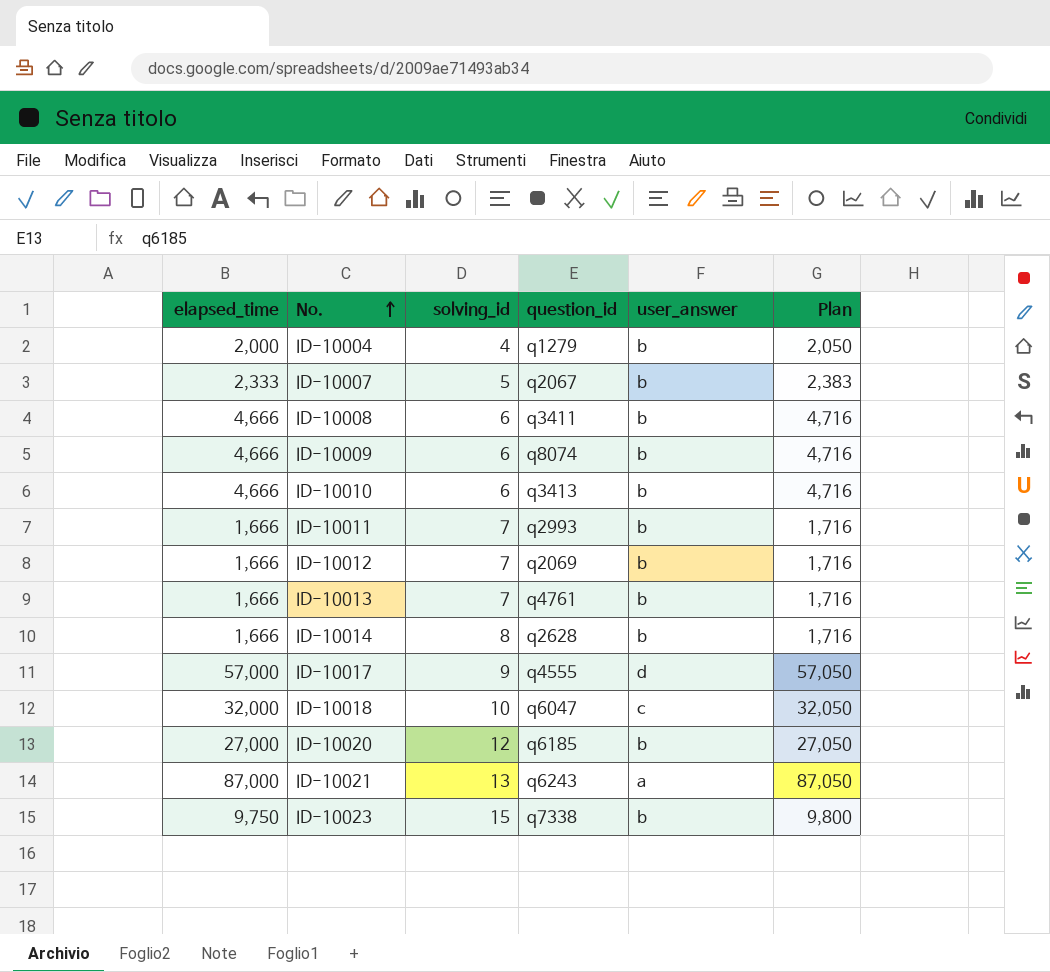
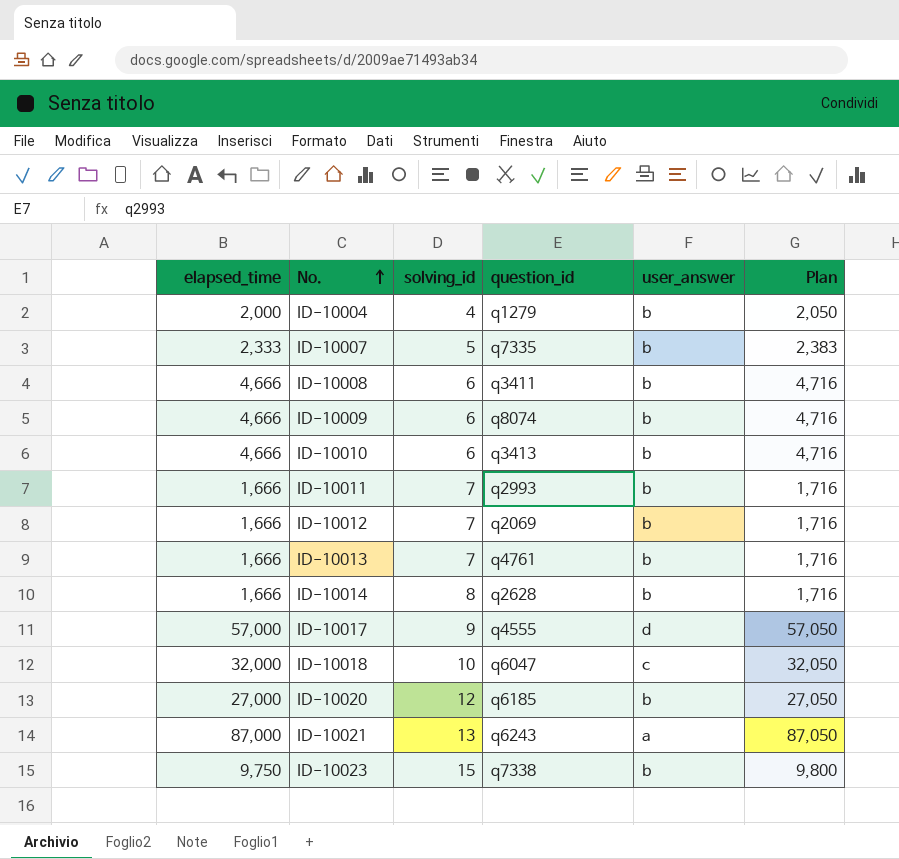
ID-10007 | question_id: q2067 -> q7335

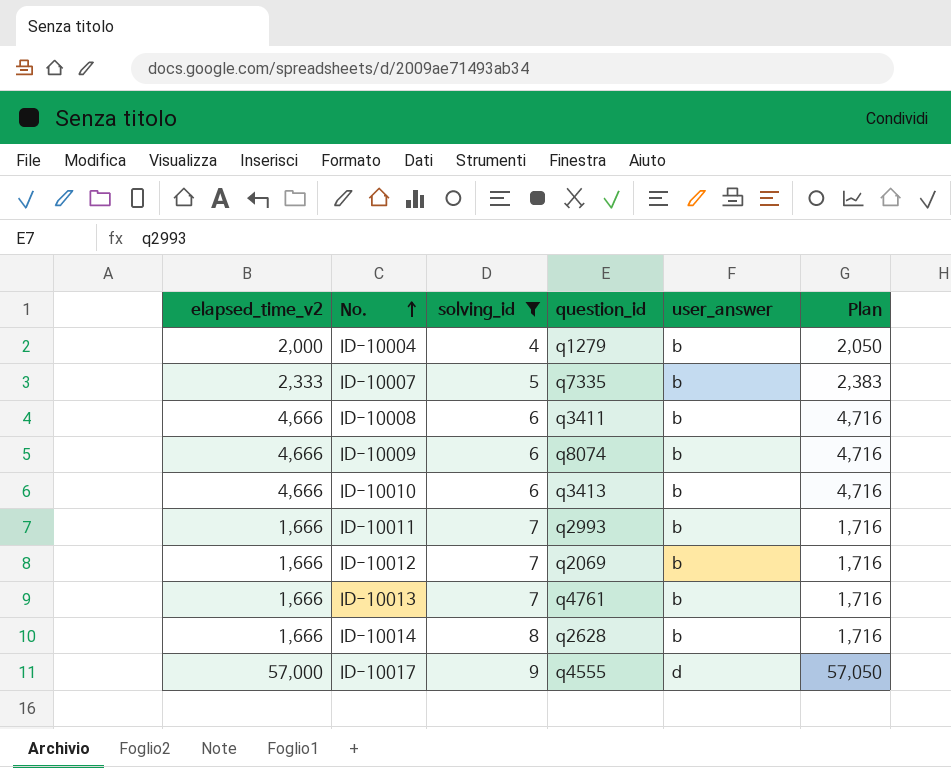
filter: none -> solving_id <= 9
column name: elapsed_time -> elapsed_time_v2

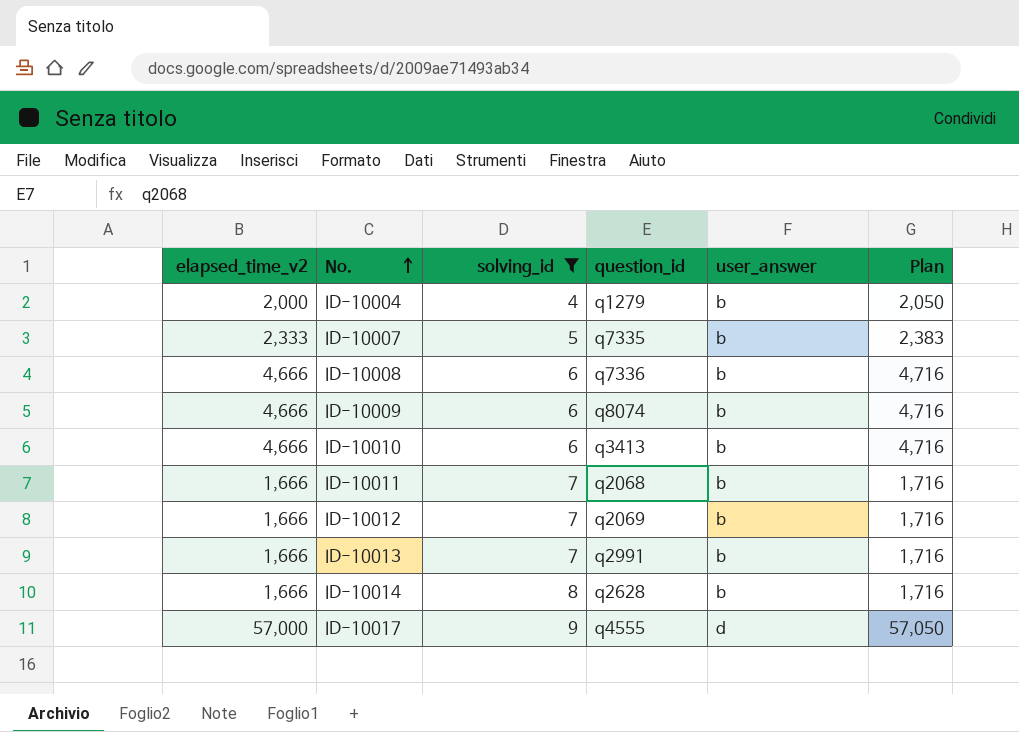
ID-10008 | question_id: q3411 -> q7336
ID-10011 | question_id: q2993 -> q2068
ID-10013 | question_id: q4761 -> q2991

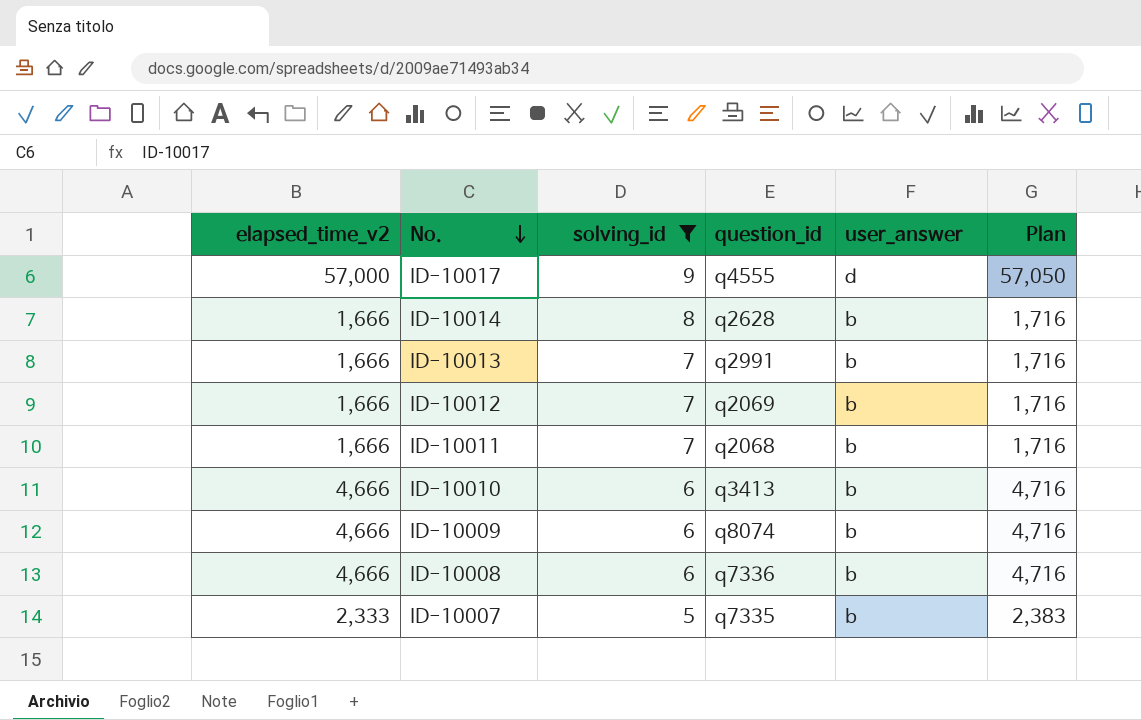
row order: No. ascending -> No. descending
row ID-10004: 2,000 | 4 | q1279 | b | 2,050 -> none

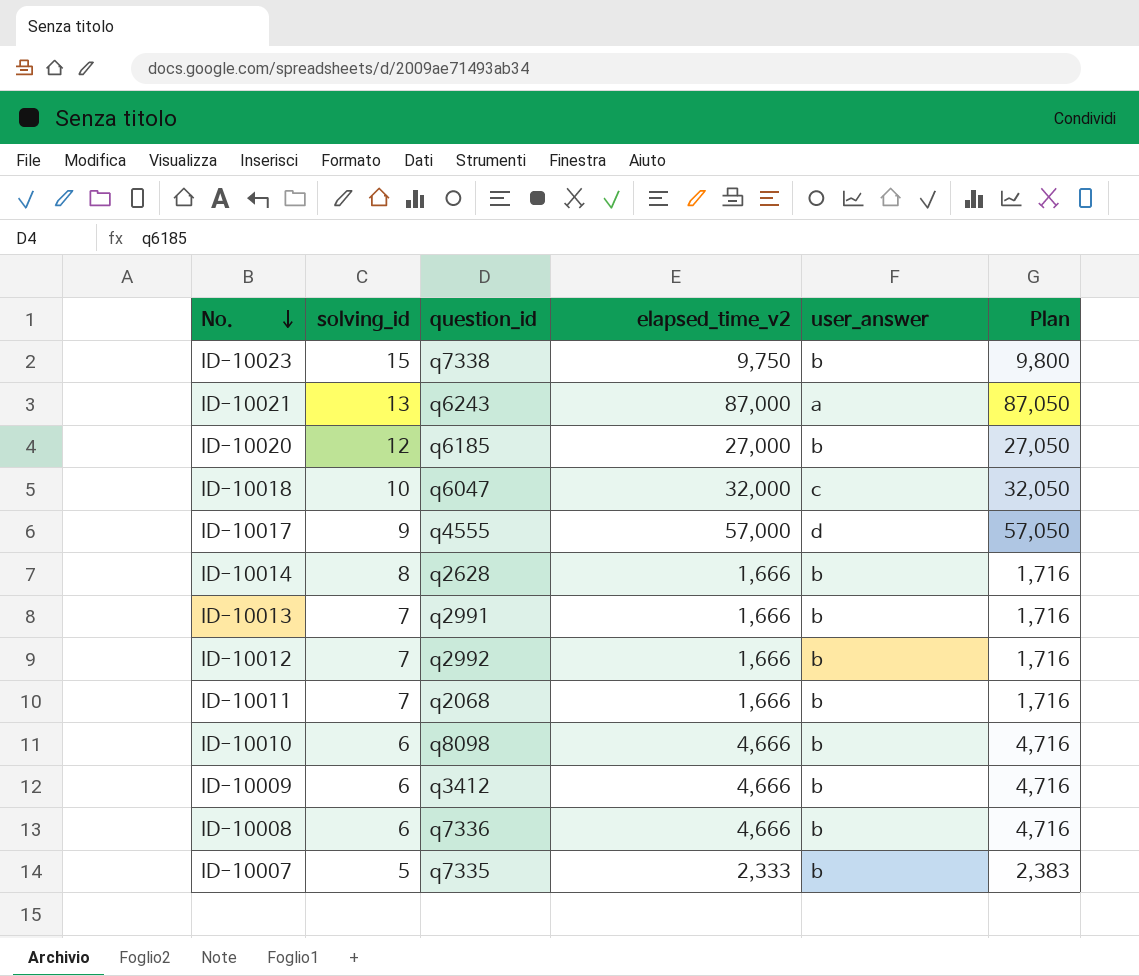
filter: solving_id <= 9 -> none
column elapsed_time_v2 | position: 1 -> 4
ID-10012 | question_id: q2069 -> q2992
ID-10010 | question_id: q3413 -> q8098
ID-10009 | question_id: q8074 -> q3412

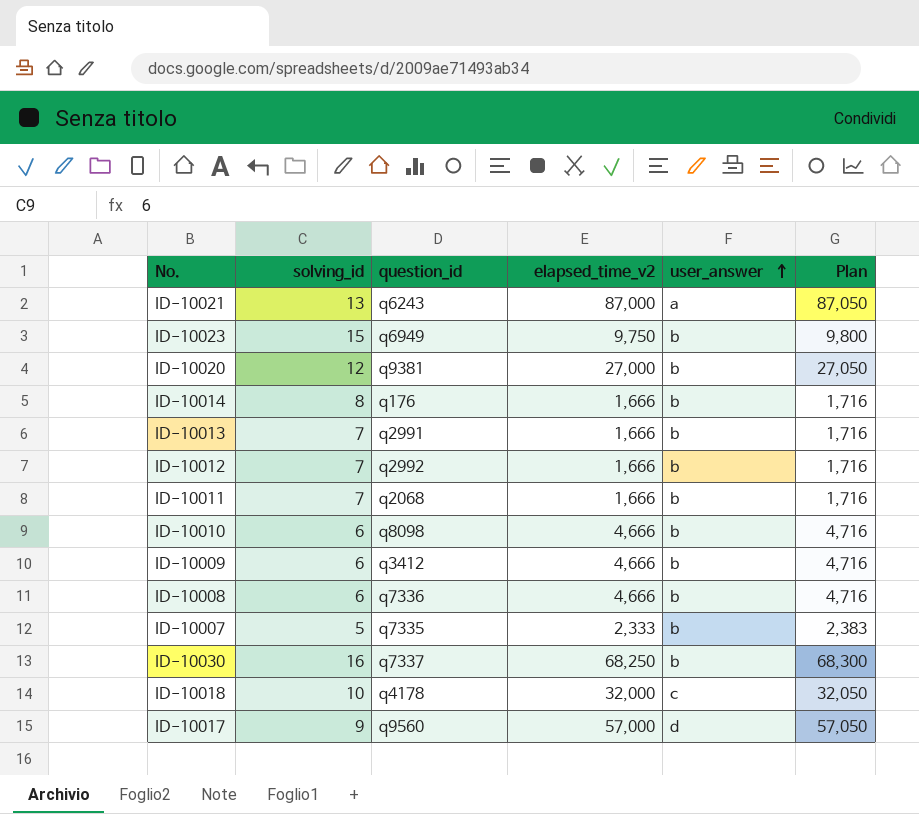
row order: No. descending -> user_answer ascending
ID-10023 | question_id: q7338 -> q6949
ID-10020 | question_id: q6185 -> q9381
ID-10014 | question_id: q2628 -> q176
row ID-10030: none -> 16 | q7337 | 68,250 | b | 68,300
ID-10018 | question_id: q6047 -> q4178
ID-10017 | question_id: q4555 -> q9560

